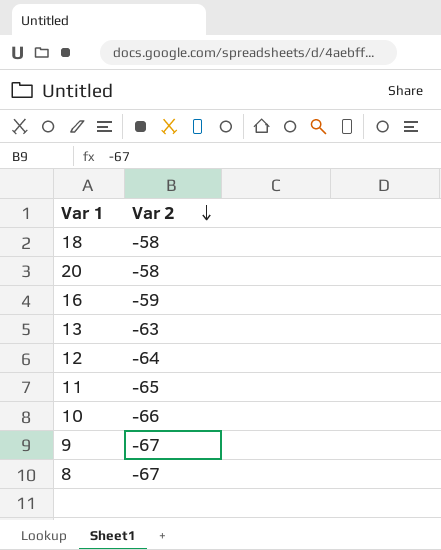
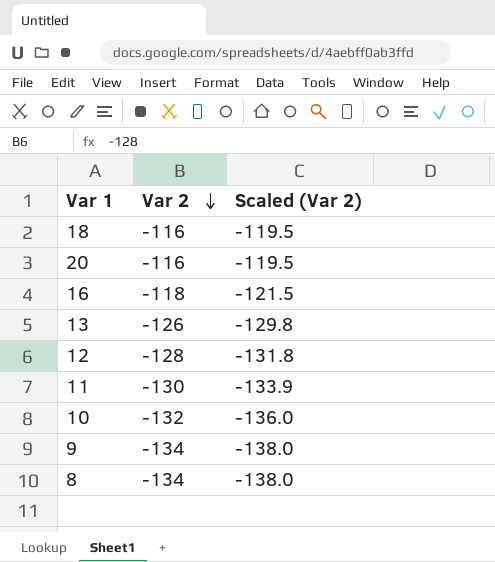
column Scaled (Var 2) | formula: none -> [Var 2] * 1.03
18 | Var 2: -58 -> -116
20 | Var 2: -58 -> -116
16 | Var 2: -59 -> -118
13 | Var 2: -63 -> -126
12 | Var 2: -64 -> -128
11 | Var 2: -65 -> -130
10 | Var 2: -66 -> -132
9 | Var 2: -67 -> -134
8 | Var 2: -67 -> -134

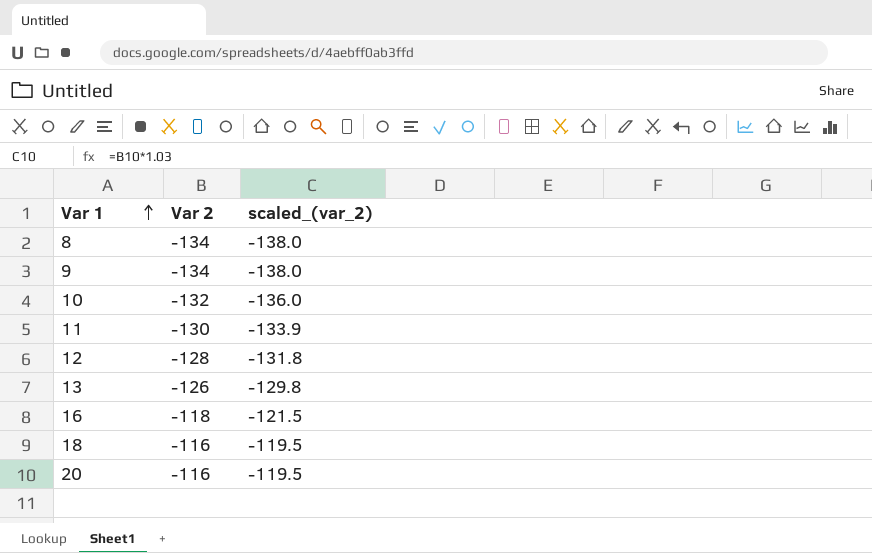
row order: Var 2 descending -> Var 1 ascending
column name: Scaled (Var 2) -> scaled_(var_2)

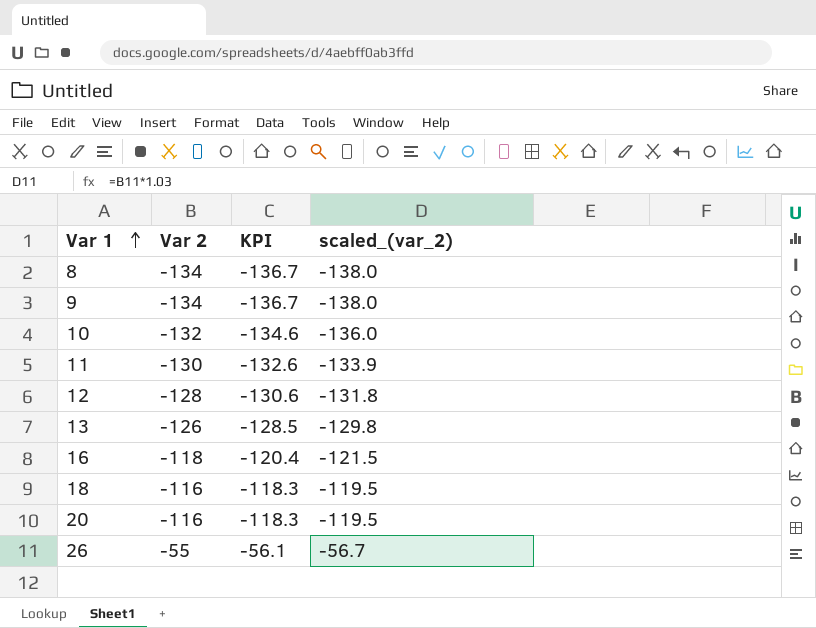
column KPI | formula: none -> [Var 2] * 1.02
row 26: none -> -55 | -56.1 | -56.7

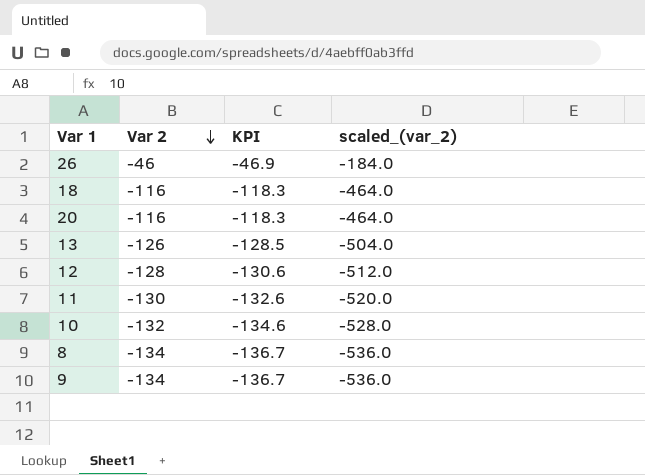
row order: Var 1 ascending -> Var 2 descending
column scaled_(var_2) | formula: [Var 2] * 1.03 -> [Var 2] * 4
row 16: -118 | -120.4 | -121.5 -> none
26 | Var 2: -55 -> -46
26 | KPI: -56.1 -> -46.9

